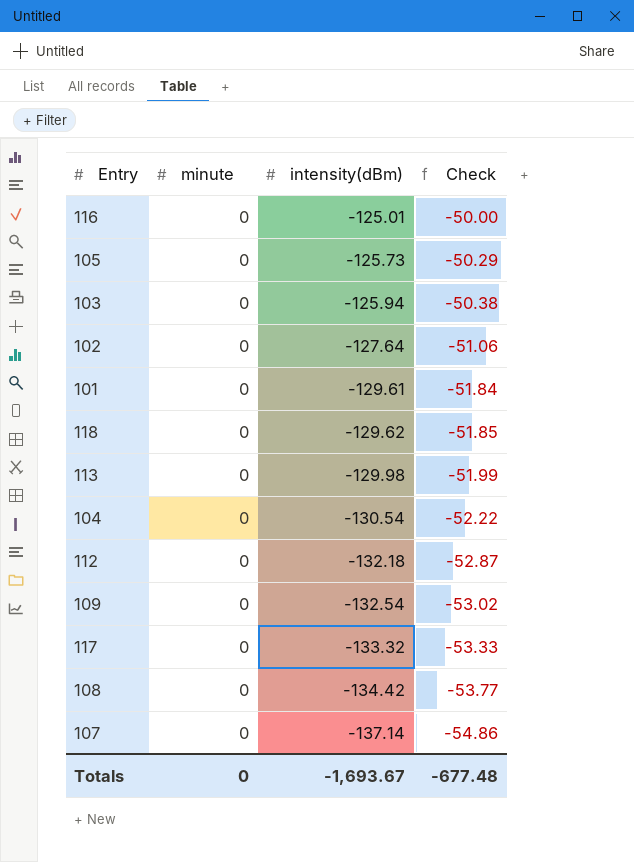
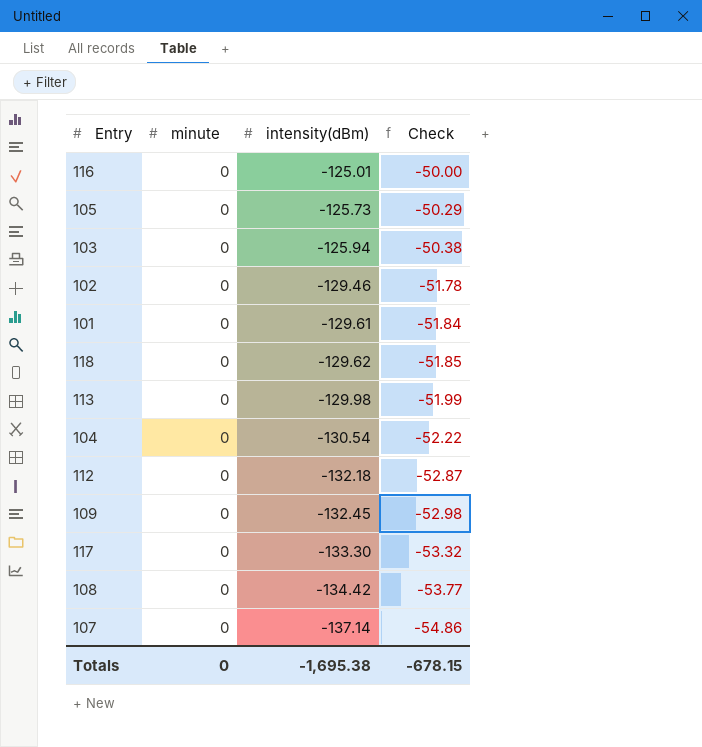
102 | intensity(dBm): -127.64 -> -129.46
102 | Check: -51.06 -> -51.78
109 | intensity(dBm): -132.54 -> -132.45
109 | Check: -53.02 -> -52.98
117 | intensity(dBm): -133.32 -> -133.30
117 | Check: -53.33 -> -53.32
Totals | intensity(dBm): -1,693.67 -> -1,695.38
Totals | Check: -677.48 -> -678.15

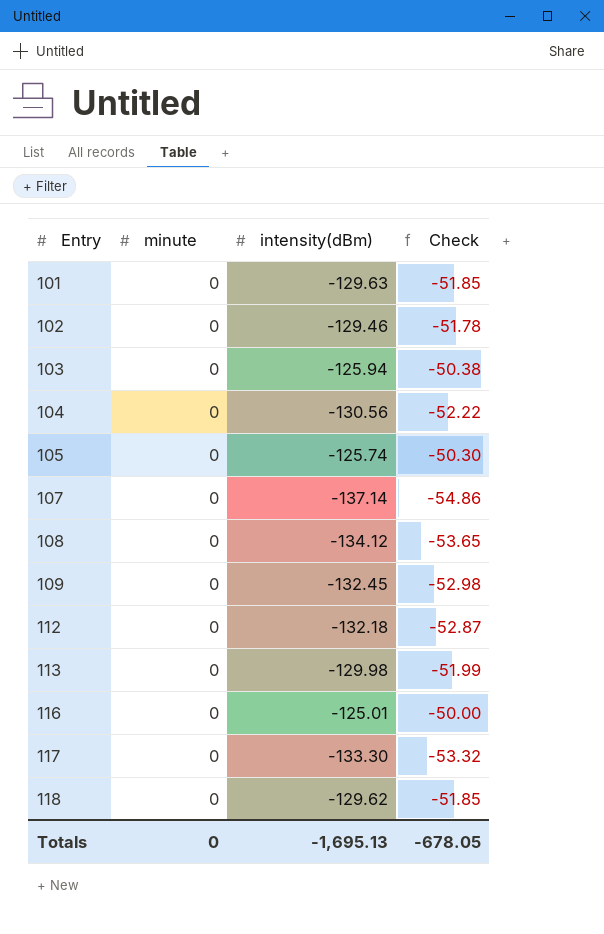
row order: intensity(dBm) descending -> Entry ascending
101 | intensity(dBm): -129.61 -> -129.63
101 | Check: -51.84 -> -51.85
104 | intensity(dBm): -130.54 -> -130.56
105 | intensity(dBm): -125.73 -> -125.74
105 | Check: -50.29 -> -50.30
108 | intensity(dBm): -134.42 -> -134.12
108 | Check: -53.77 -> -53.65
Totals | intensity(dBm): -1,695.38 -> -1,695.13
Totals | Check: -678.15 -> -678.05

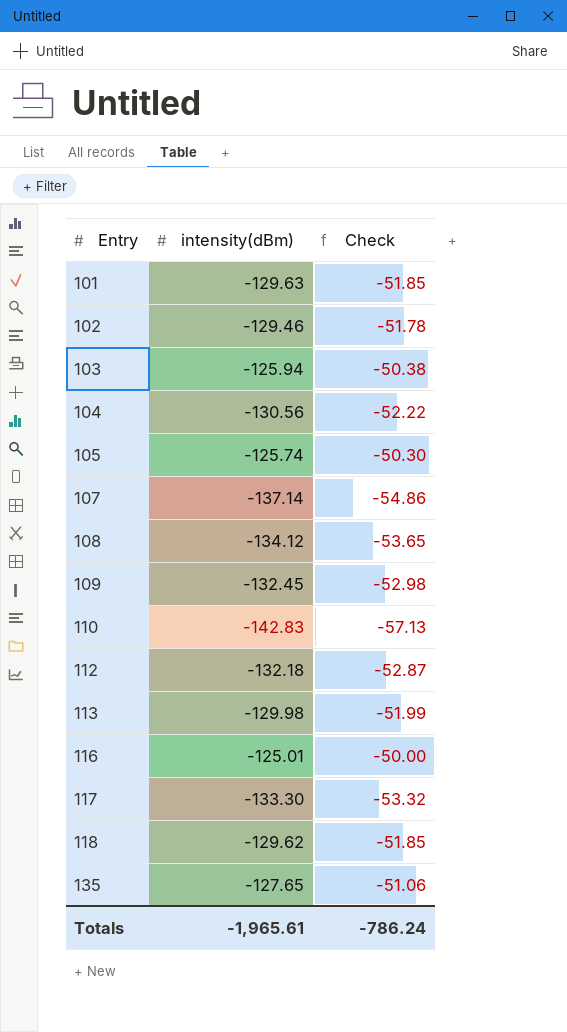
column minute | position: 2 -> none
row 110: none -> -142.83 | -57.13
row 135: none -> -127.65 | -51.06
Totals | intensity(dBm): -1,695.13 -> -1,965.61
Totals | Check: -678.05 -> -786.24

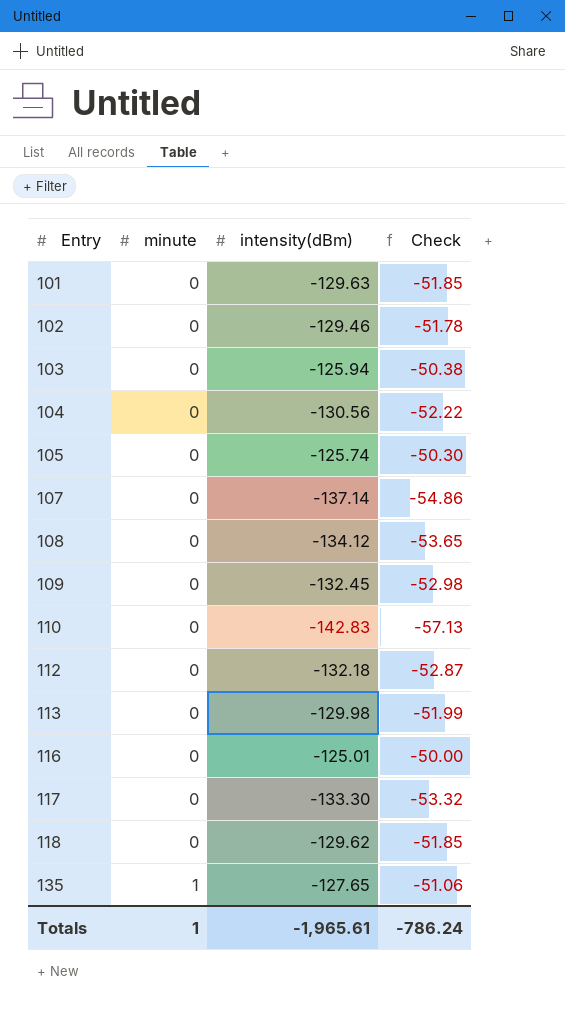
column minute | position: none -> 2

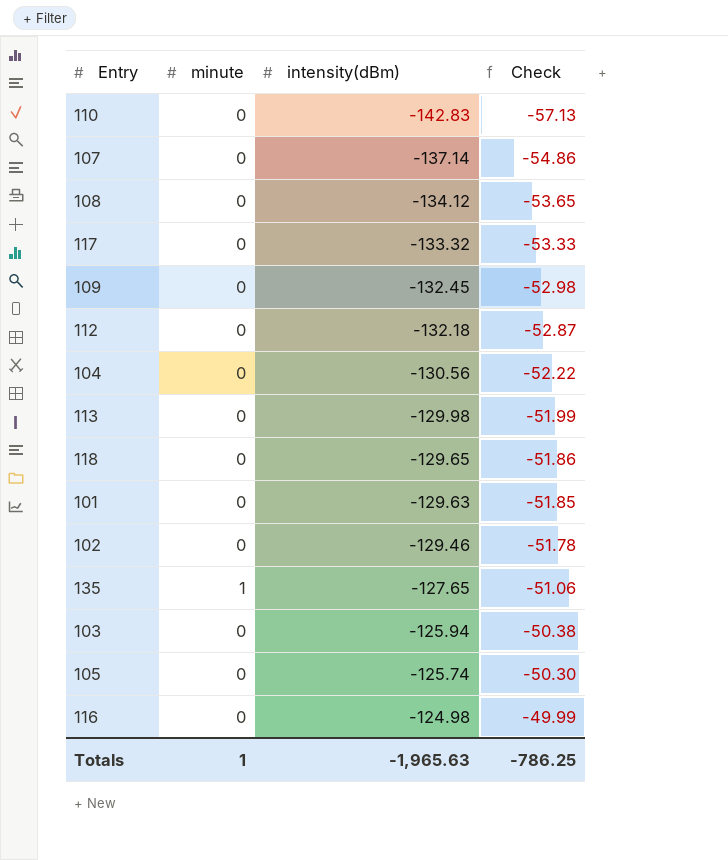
row order: Entry ascending -> intensity(dBm) ascending
117 | intensity(dBm): -133.30 -> -133.32
117 | Check: -53.32 -> -53.33
118 | intensity(dBm): -129.62 -> -129.65
118 | Check: -51.85 -> -51.86
116 | intensity(dBm): -125.01 -> -124.98
116 | Check: -50.00 -> -49.99
Totals | intensity(dBm): -1,965.61 -> -1,965.63
Totals | Check: -786.24 -> -786.25

